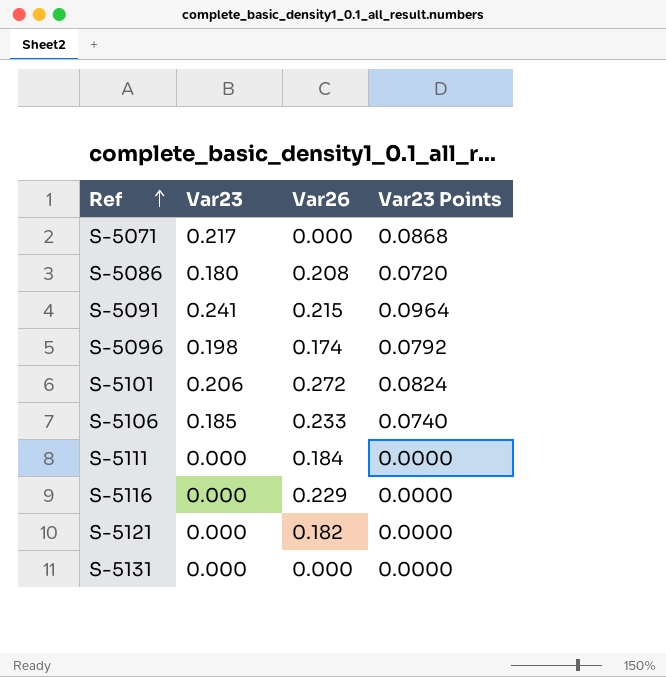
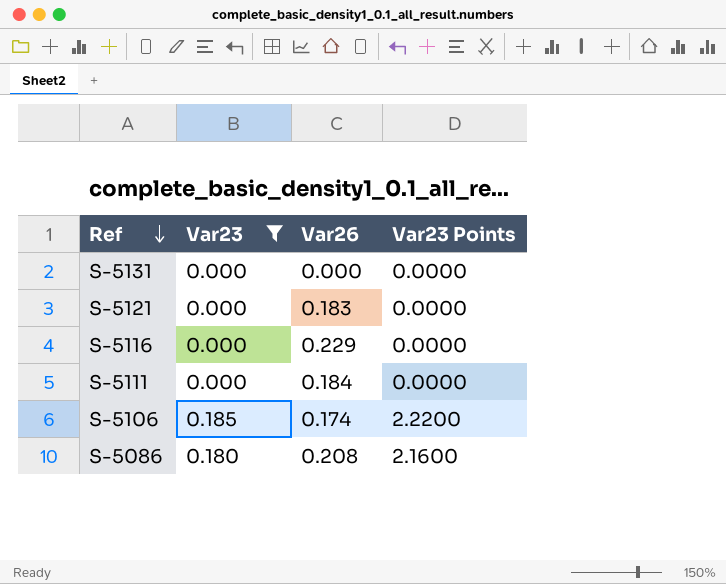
filter: none -> Var23 <= 0.185
row order: Ref ascending -> Ref descending
column Var23 Points | formula: [Var23] * 0.4 -> [Var23] * 12
S-5121 | Var26: 0.182 -> 0.183
S-5106 | Var26: 0.233 -> 0.174

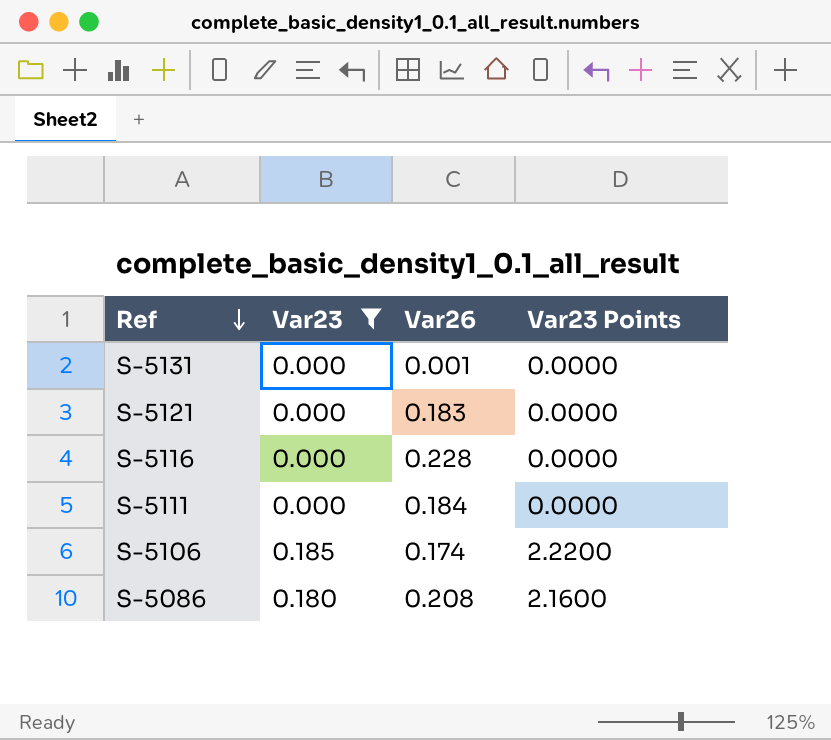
S-5131 | Var26: 0.000 -> 0.001
S-5116 | Var26: 0.229 -> 0.228

